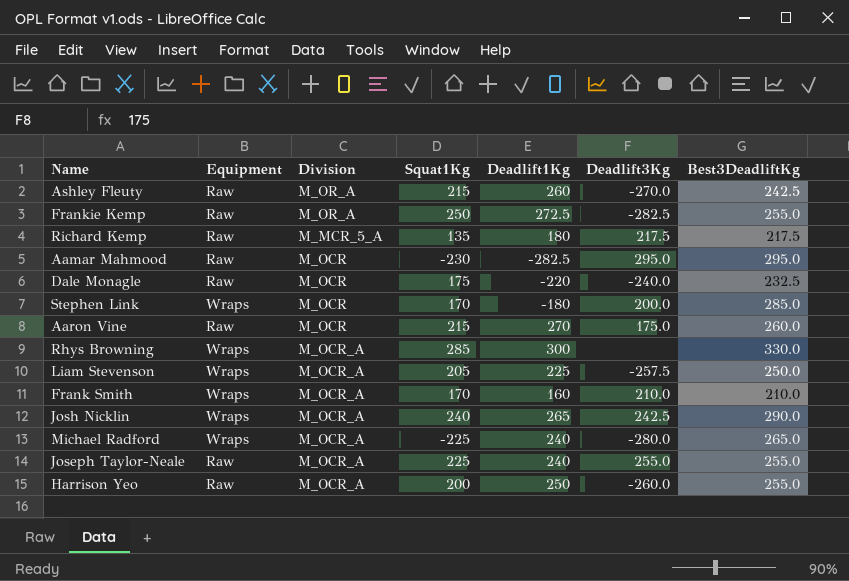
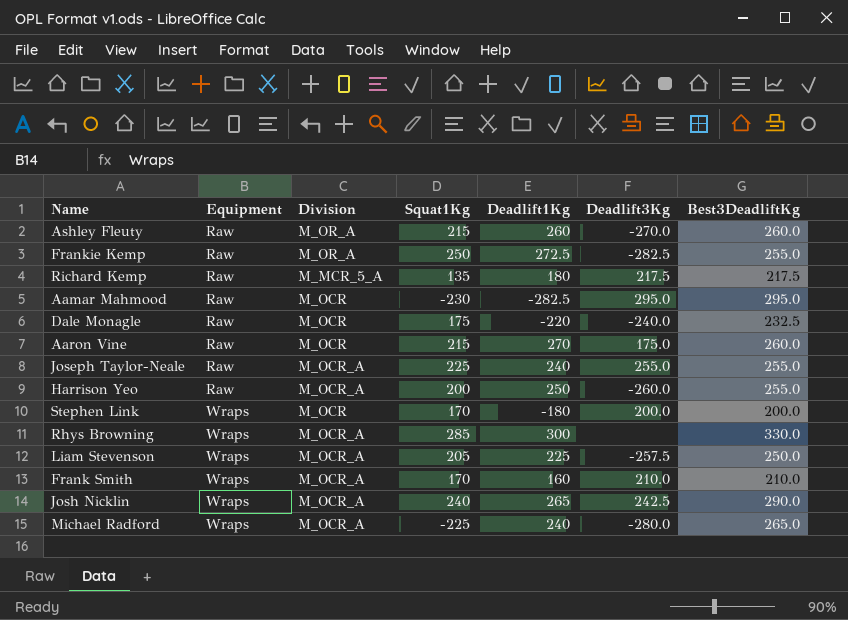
row order: none -> Equipment ascending
Ashley Fleuty | Best3DeadliftKg: 242.5 -> 260.0
Stephen Link | Best3DeadliftKg: 285.0 -> 200.0

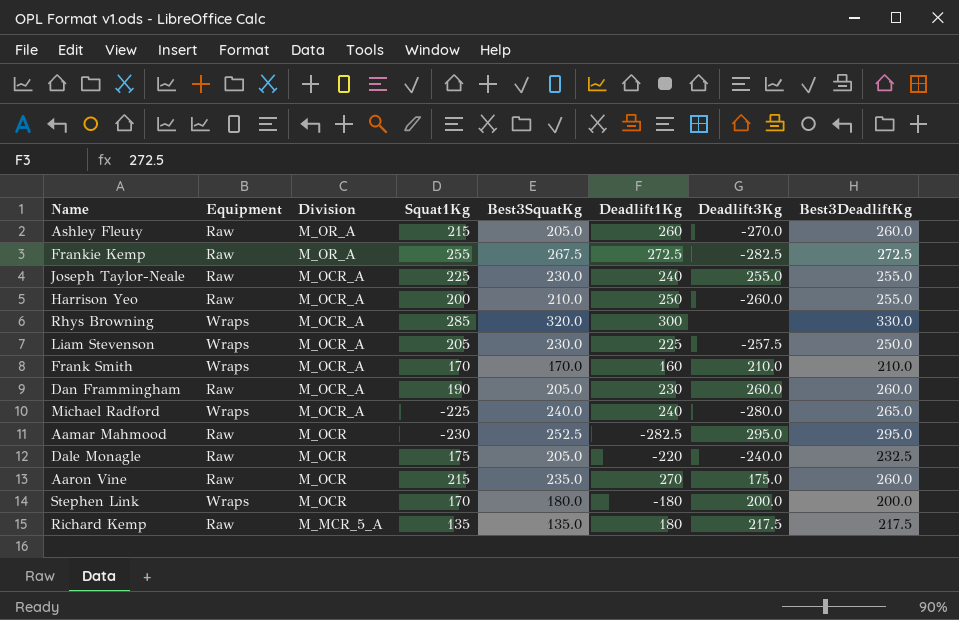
row order: Equipment ascending -> Division descending
column Best3SquatKg | position: none -> 5
row Josh Nicklin: Wraps | M_OCR_A | 240 | 265 | 242.5 | 290.0 -> none
Frankie Kemp | Squat1Kg: 250 -> 255
Frankie Kemp | Best3DeadliftKg: 255.0 -> 272.5
row Dan Frammingham: none -> Raw | M_OCR_A | 190 | 205.0 | 230 | 260.0 | 260.0

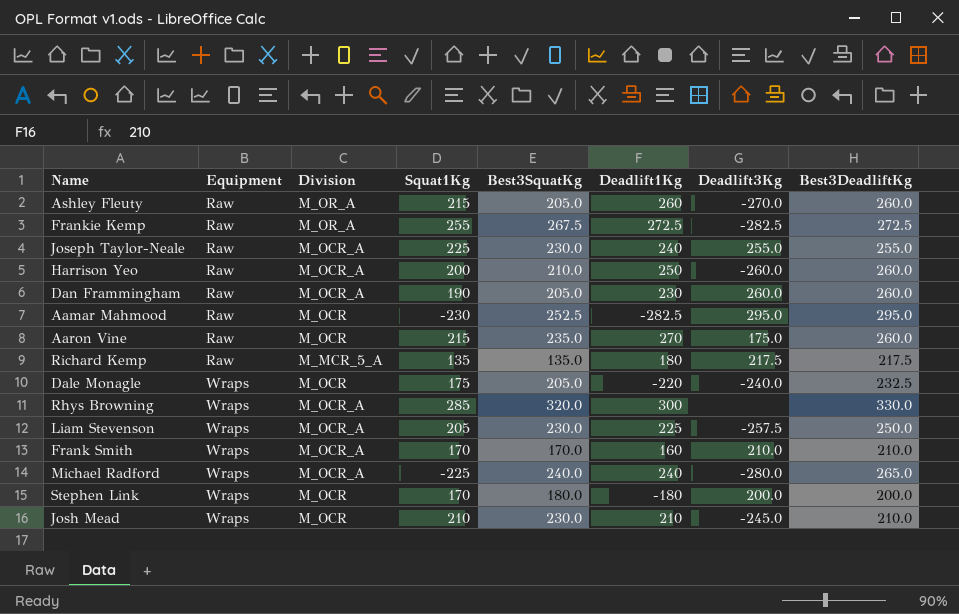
row order: Division descending -> Equipment ascending
Harrison Yeo | Best3DeadliftKg: 255.0 -> 260.0
Dale Monagle | Equipment: Raw -> Wraps
row Josh Mead: none -> Wraps | M_OCR | 210 | 230.0 | 210 | -245.0 | 210.0

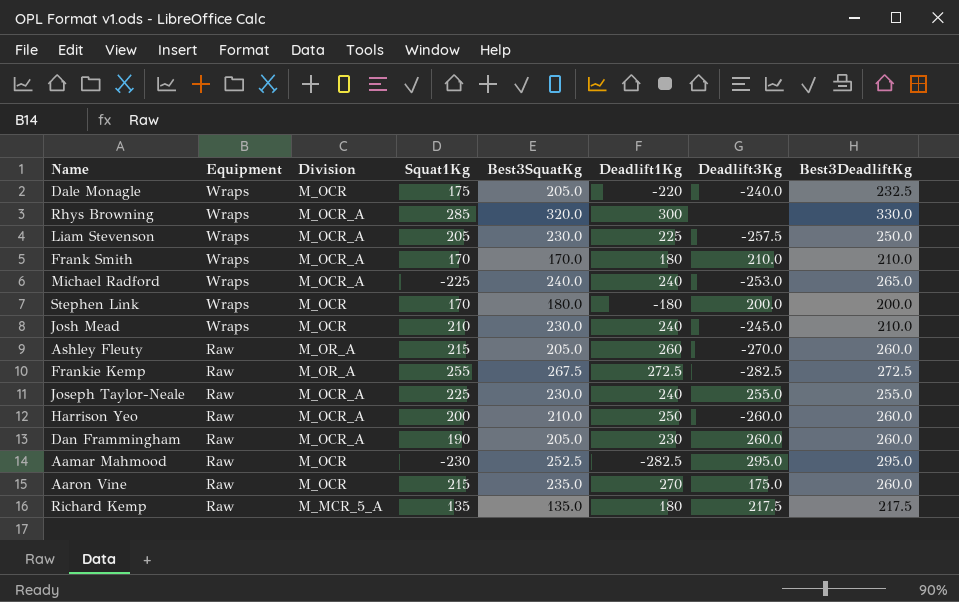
row order: Equipment ascending -> Equipment descending
Frank Smith | Deadlift1Kg: 160 -> 180
Michael Radford | Deadlift3Kg: -280.0 -> -253.0
Josh Mead | Deadlift1Kg: 210 -> 240

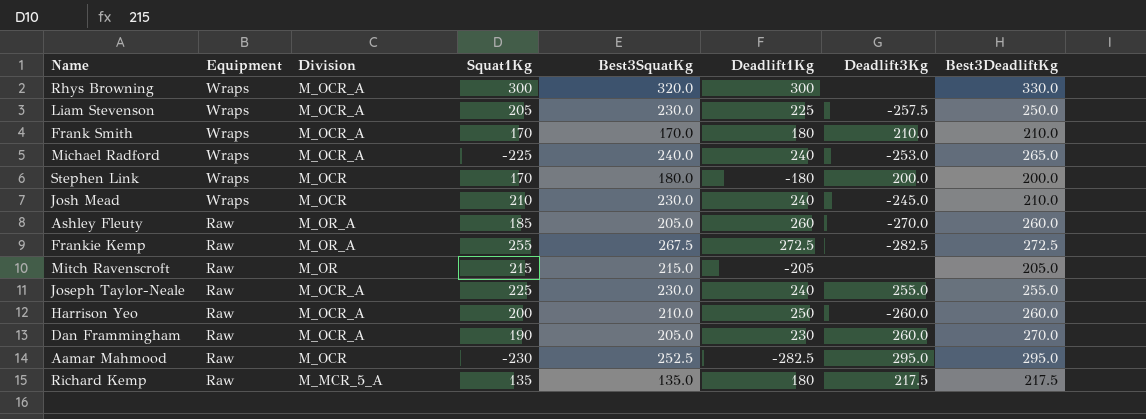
row Dale Monagle: Wraps | M_OCR | 175 | 205.0 | -220 | -240.0 | 232.5 -> none
row Aaron Vine: Raw | M_OCR | 215 | 235.0 | 270 | 175.0 | 260.0 -> none
Rhys Browning | Squat1Kg: 285 -> 300
Ashley Fleuty | Squat1Kg: 215 -> 185
row Mitch Ravenscroft: none -> Raw | M_OR | 215 | 215.0 | -205 | none | 205.0
Dan Frammingham | Best3DeadliftKg: 260.0 -> 270.0

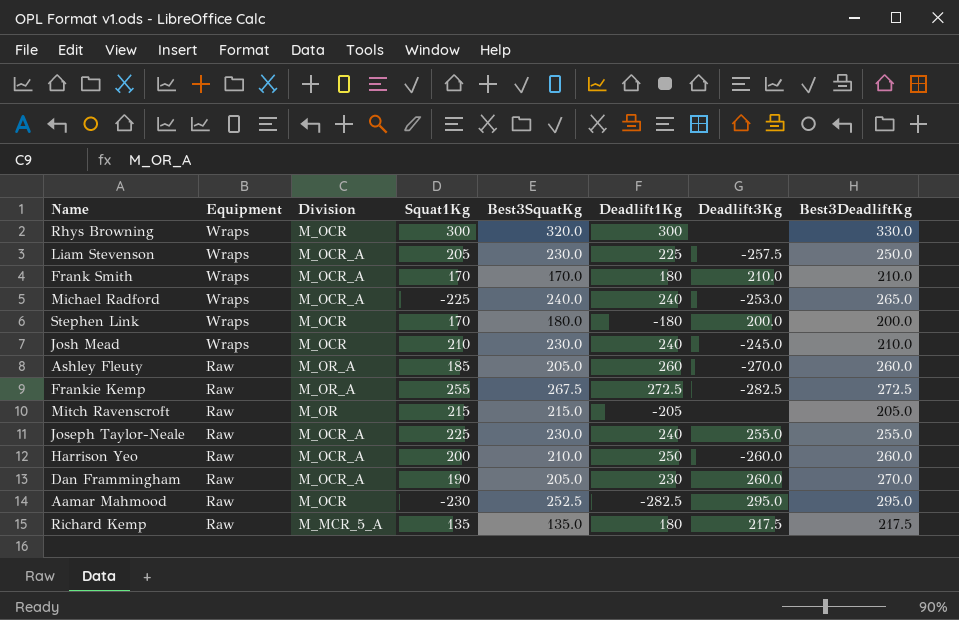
Rhys Browning | Division: M_OCR_A -> M_OCR

